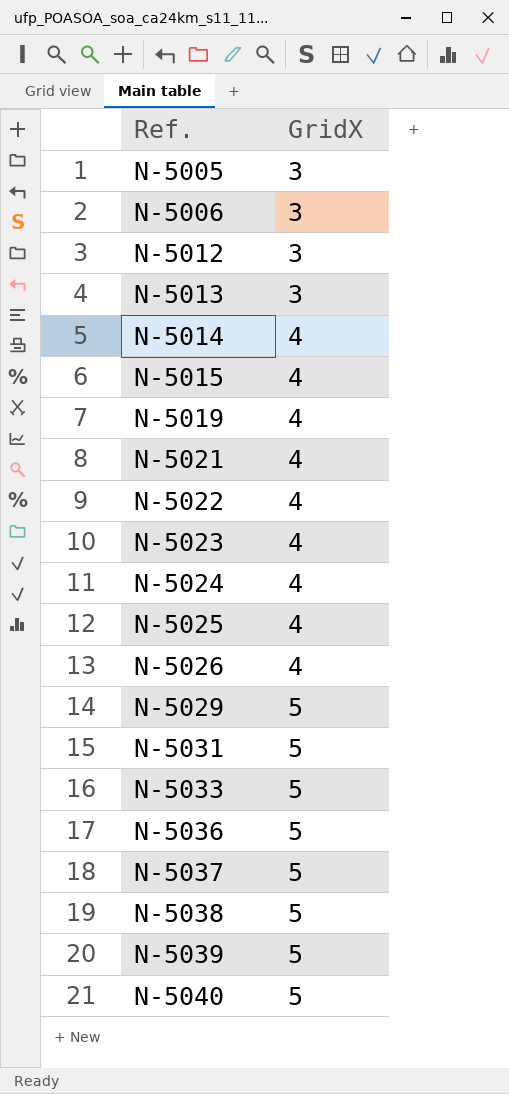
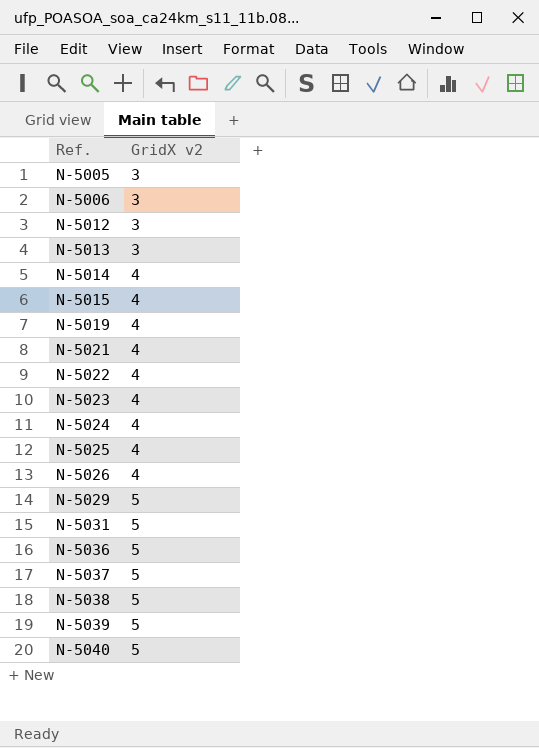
column name: GridX -> GridX v2
row N-5033: 5 -> none

